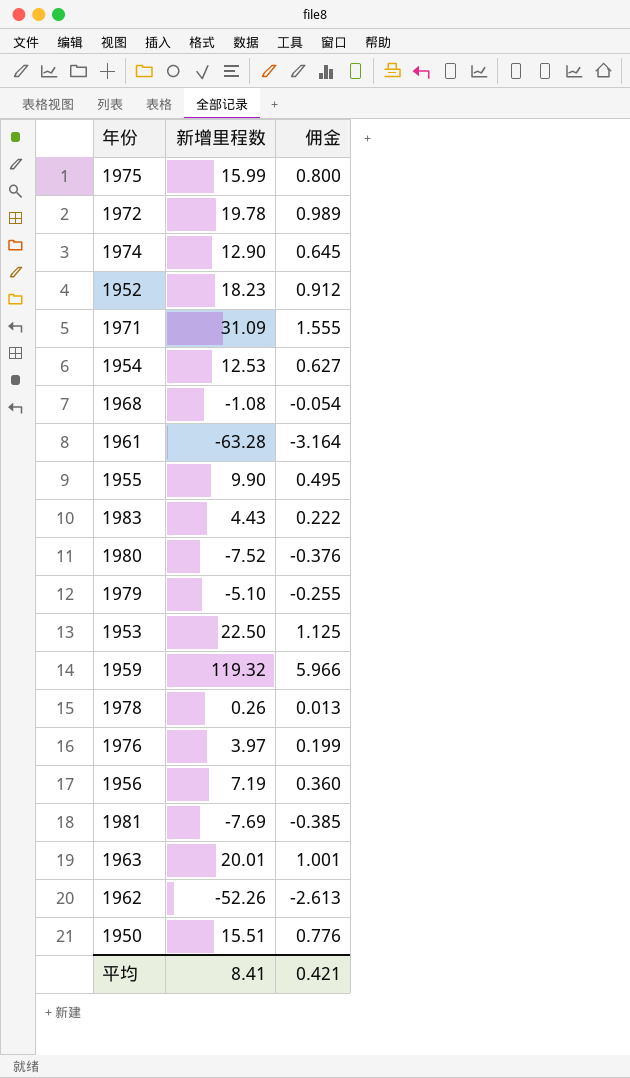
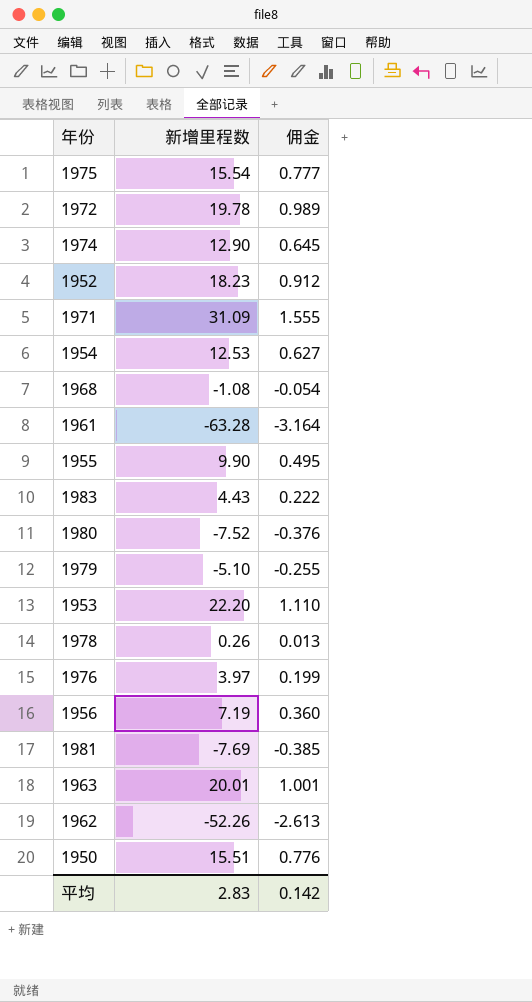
row 1959: 119.32 | 5.966 -> none
1975 | 新增里程数: 15.99 -> 15.54
1975 | 佣金: 0.800 -> 0.777
1953 | 新增里程数: 22.50 -> 22.20
1953 | 佣金: 1.125 -> 1.110
平均 | 新增里程数: 8.41 -> 2.83
平均 | 佣金: 0.421 -> 0.142

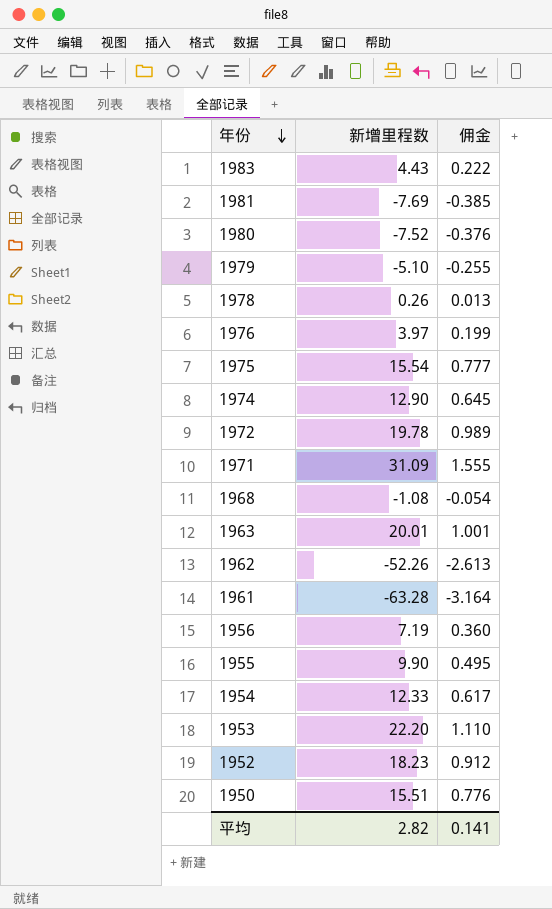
row order: none -> 年份 descending
1954 | 新增里程数: 12.53 -> 12.33
1954 | 佣金: 0.627 -> 0.617
平均 | 新增里程数: 2.83 -> 2.82
平均 | 佣金: 0.142 -> 0.141

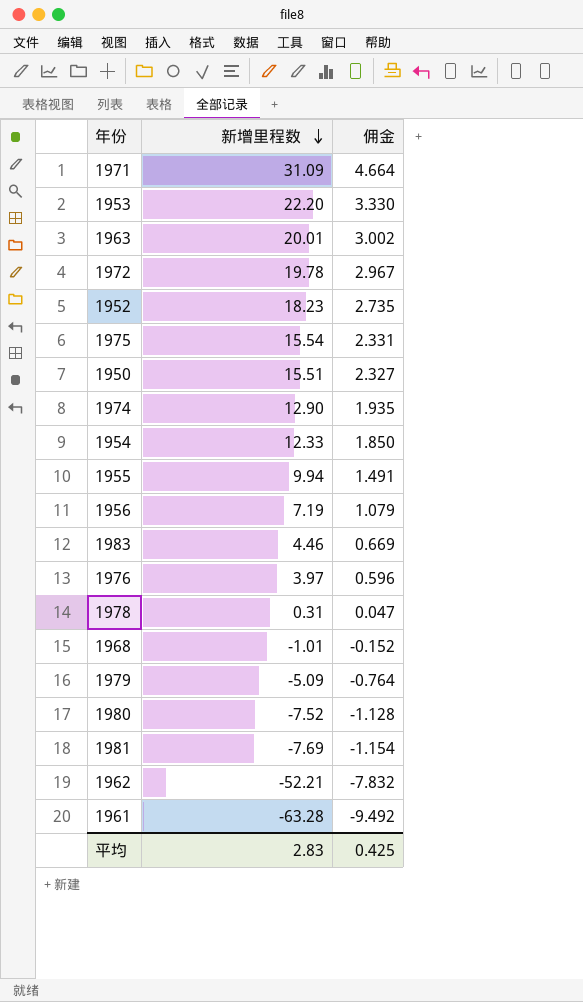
row order: 年份 descending -> 新增里程数 descending
column 佣金 | formula: [新增里程数] * 0.05 -> [新增里程数] * 0.15
1955 | 新增里程数: 9.90 -> 9.94
1983 | 新增里程数: 4.43 -> 4.46
1978 | 新增里程数: 0.26 -> 0.31
1968 | 新增里程数: -1.08 -> -1.01
1979 | 新增里程数: -5.10 -> -5.09
1962 | 新增里程数: -52.26 -> -52.21
平均 | 新增里程数: 2.82 -> 2.83
平均 | 佣金: 0.141 -> 0.425

